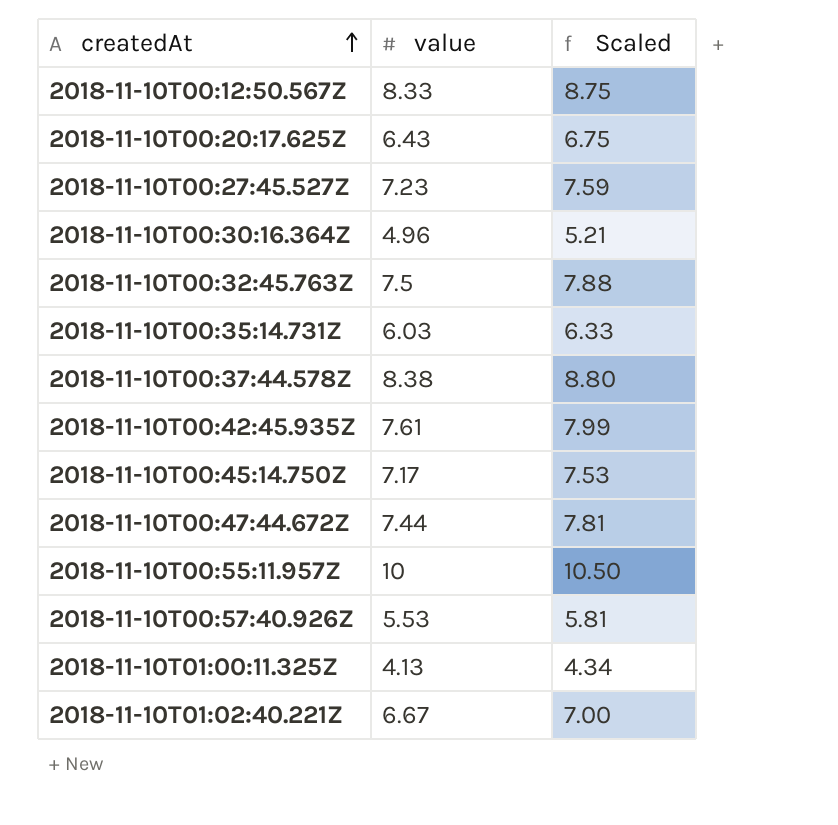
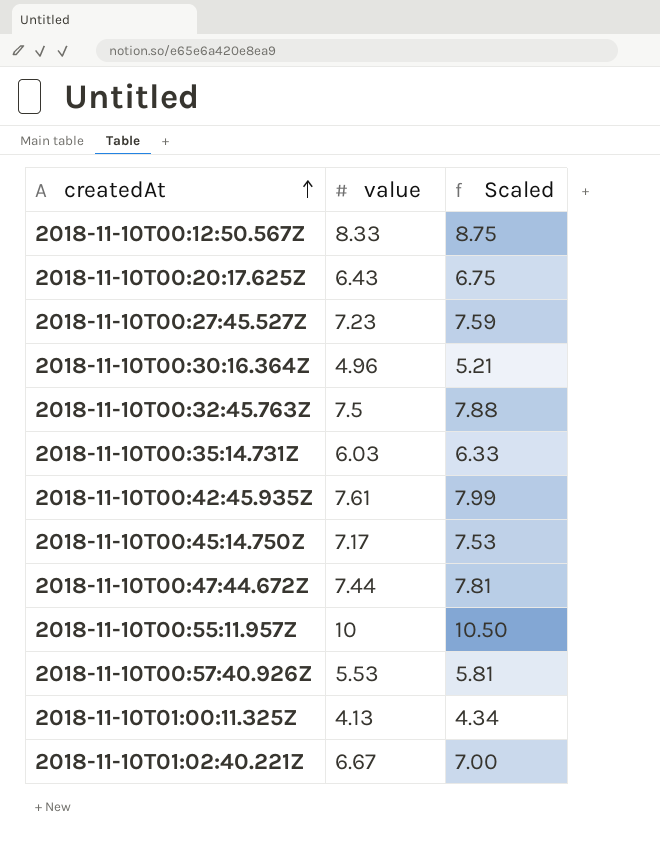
row 2018-11-10T00:37:44.578Z: 8.38 | 8.80 -> none

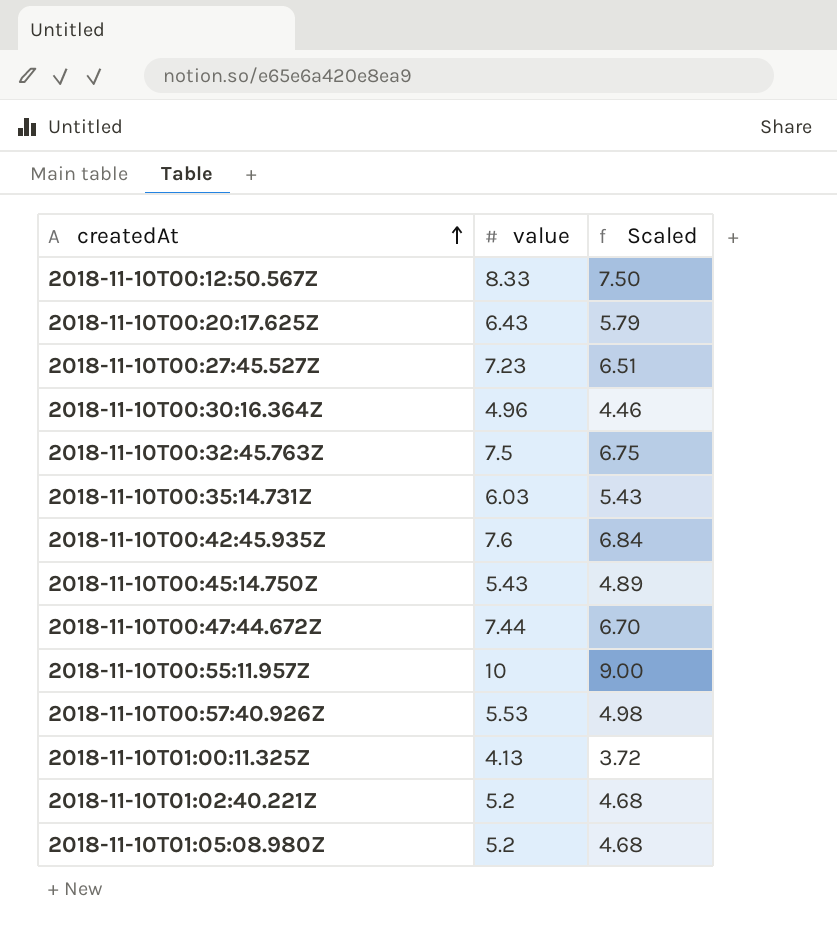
column Scaled | formula: [value] * 1.05 -> [value] * 0.9
2018-11-10T00:42:45.935Z | value: 7.61 -> 7.6
2018-11-10T00:45:14.750Z | value: 7.17 -> 5.43
2018-11-10T01:02:40.221Z | value: 6.67 -> 5.2
row 2018-11-10T01:05:08.980Z: none -> 5.2 | 4.68

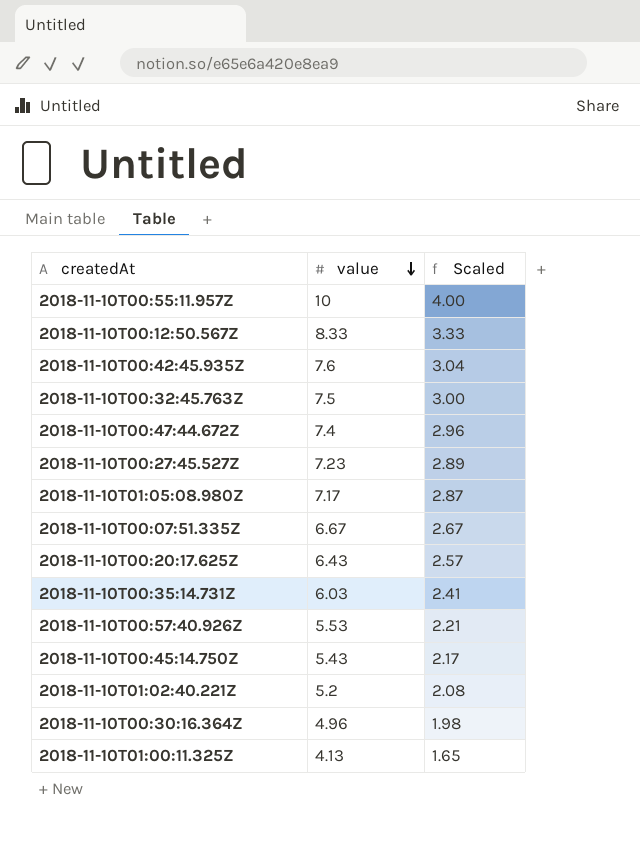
row order: createdAt ascending -> value descending
column Scaled | formula: [value] * 0.9 -> [value] * 0.4
2018-11-10T00:47:44.672Z | value: 7.44 -> 7.4
2018-11-10T01:05:08.980Z | value: 5.2 -> 7.17
row 2018-11-10T00:07:51.335Z: none -> 6.67 | 2.67

